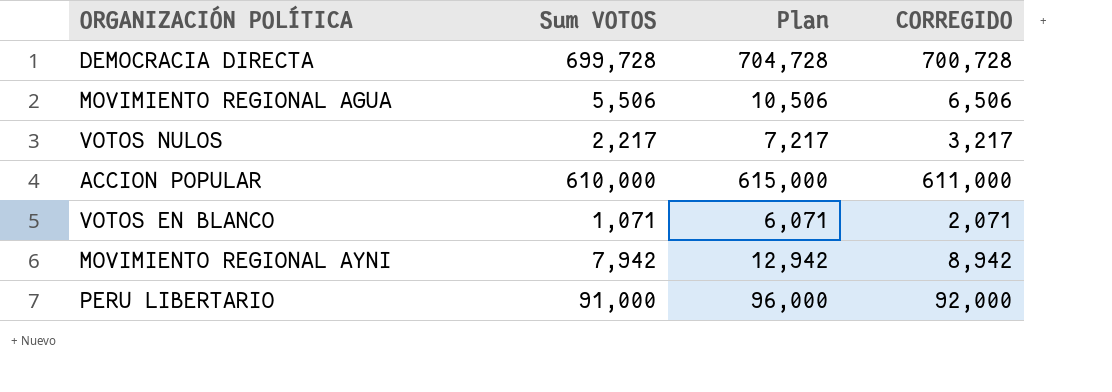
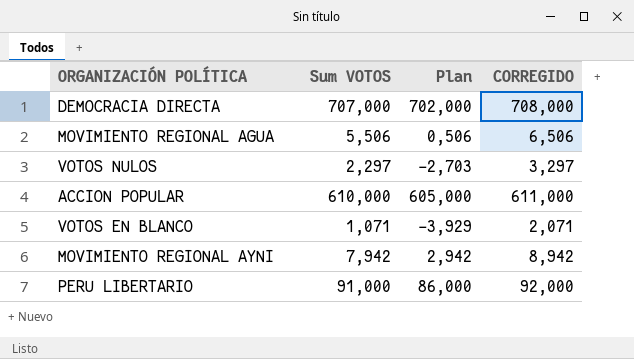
column Plan | formula: [Sum VOTOS] + 5 -> [Sum VOTOS] - 5
DEMOCRACIA DIRECTA | Sum VOTOS: 699,728 -> 707,000
DEMOCRACIA DIRECTA | CORREGIDO: 700,728 -> 708,000
VOTOS NULOS | Sum VOTOS: 2,217 -> 2,297
VOTOS NULOS | CORREGIDO: 3,217 -> 3,297

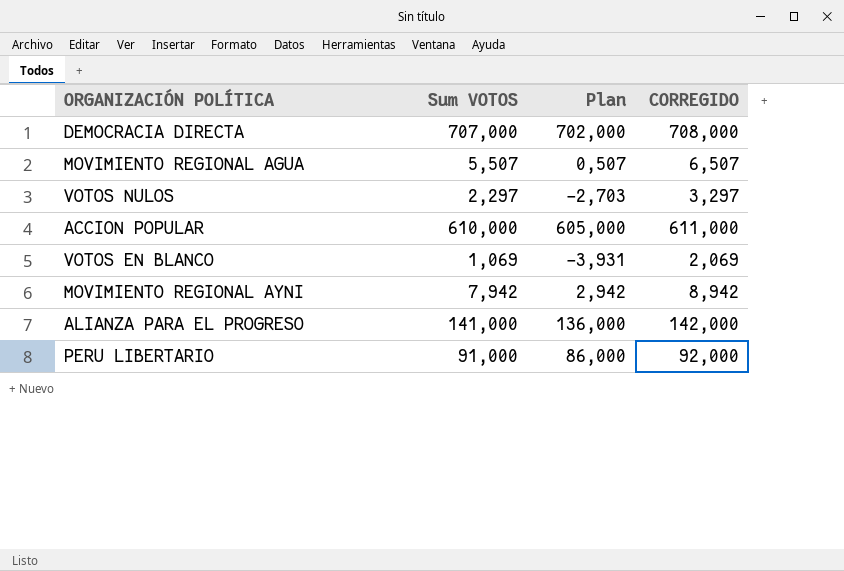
MOVIMIENTO REGIONAL AGUA | Sum VOTOS: 5,506 -> 5,507
MOVIMIENTO REGIONAL AGUA | Plan: 0,506 -> 0,507
MOVIMIENTO REGIONAL AGUA | CORREGIDO: 6,506 -> 6,507
VOTOS EN BLANCO | Sum VOTOS: 1,071 -> 1,069
VOTOS EN BLANCO | Plan: -3,929 -> -3,931
VOTOS EN BLANCO | CORREGIDO: 2,071 -> 2,069
row ALIANZA PARA EL PROGRESO: none -> 141,000 | 136,000 | 142,000

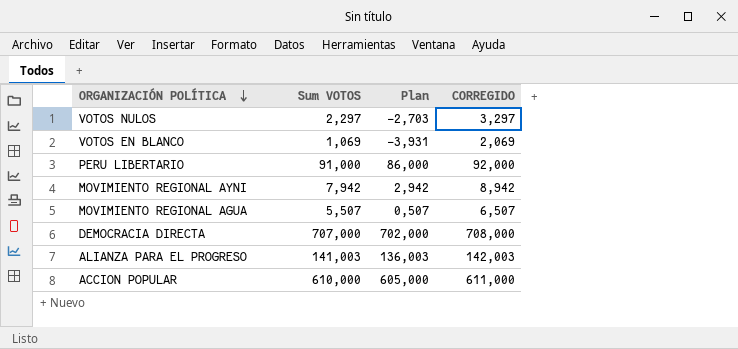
row order: none -> ORGANIZACIÓN POLÍTICA descending
ALIANZA PARA EL PROGRESO | Sum VOTOS: 141,000 -> 141,003
ALIANZA PARA EL PROGRESO | Plan: 136,000 -> 136,003
ALIANZA PARA EL PROGRESO | CORREGIDO: 142,000 -> 142,003

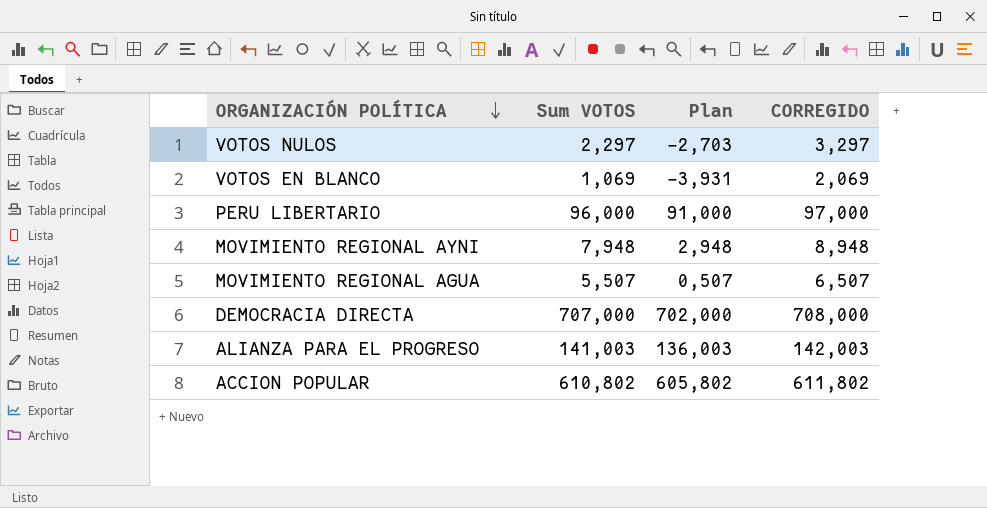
PERU LIBERTARIO | Sum VOTOS: 91,000 -> 96,000
PERU LIBERTARIO | Plan: 86,000 -> 91,000
PERU LIBERTARIO | CORREGIDO: 92,000 -> 97,000
MOVIMIENTO REGIONAL AYNI | Sum VOTOS: 7,942 -> 7,948
MOVIMIENTO REGIONAL AYNI | Plan: 2,942 -> 2,948
MOVIMIENTO REGIONAL AYNI | CORREGIDO: 8,942 -> 8,948
ACCION POPULAR | Sum VOTOS: 610,000 -> 610,802
ACCION POPULAR | Plan: 605,000 -> 605,802
ACCION POPULAR | CORREGIDO: 611,000 -> 611,802

